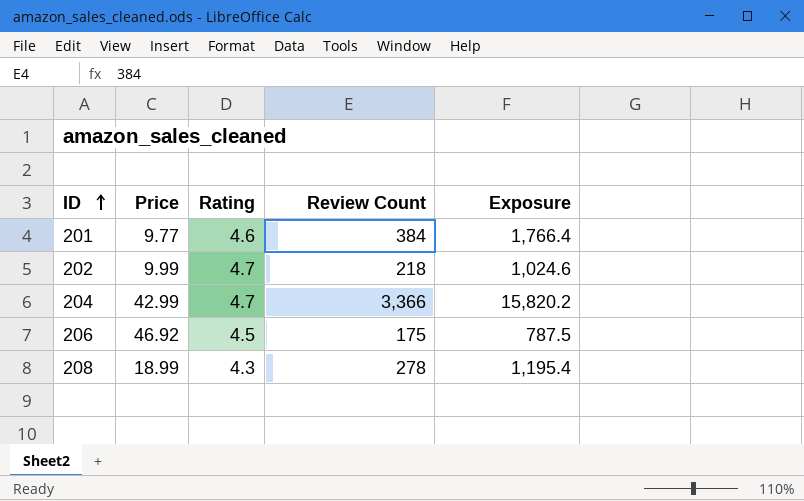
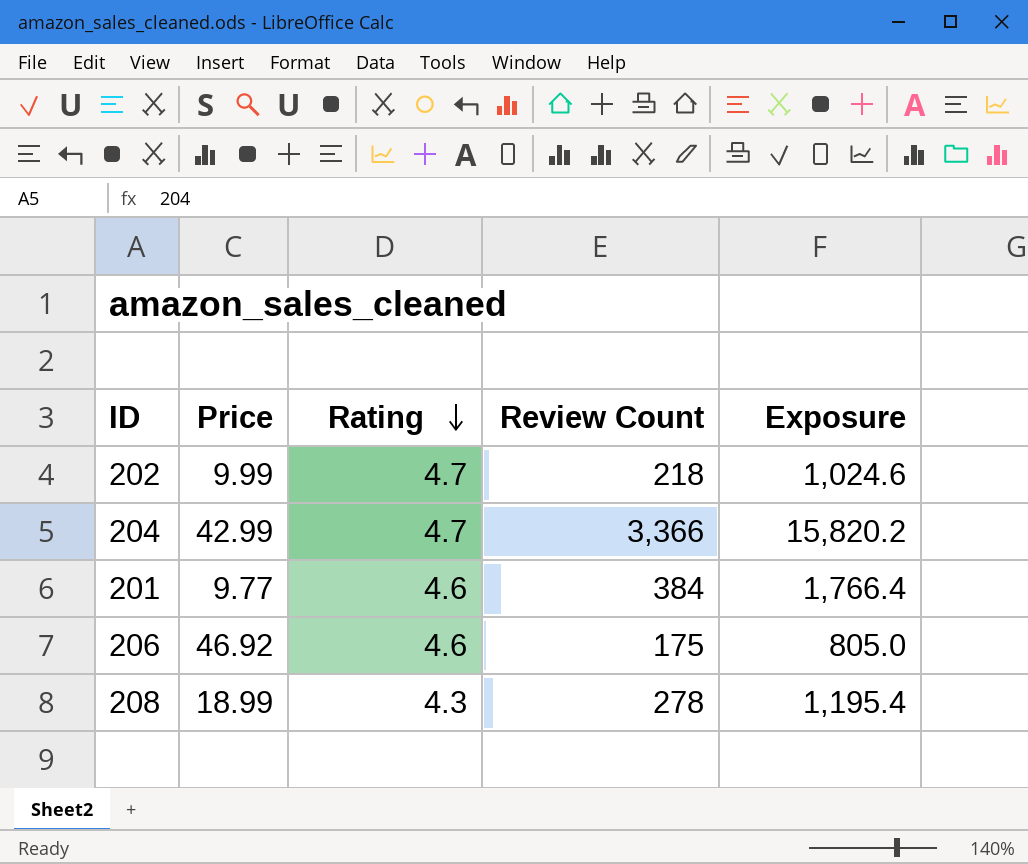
row order: ID ascending -> Rating descending
206 | Rating: 4.5 -> 4.6
206 | Exposure: 787.5 -> 805.0

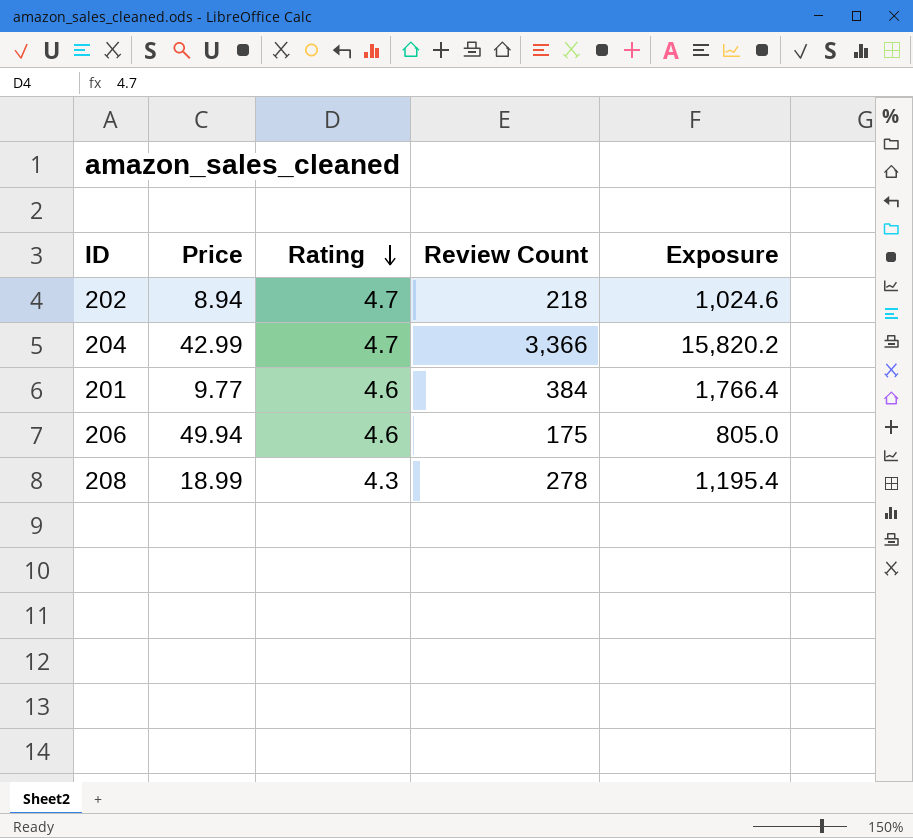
202 | Price: 9.99 -> 8.94
206 | Price: 46.92 -> 49.94

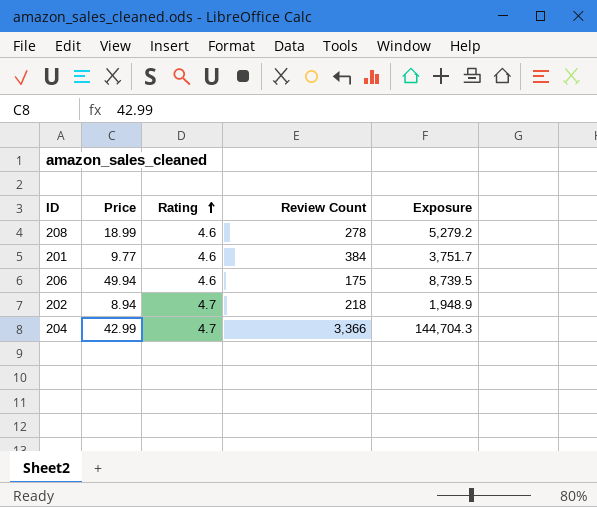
row order: Rating descending -> Rating ascending
column Exposure | formula: [Rating] * [Review Count] -> [Price] * [Review Count]
208 | Rating: 4.3 -> 4.6

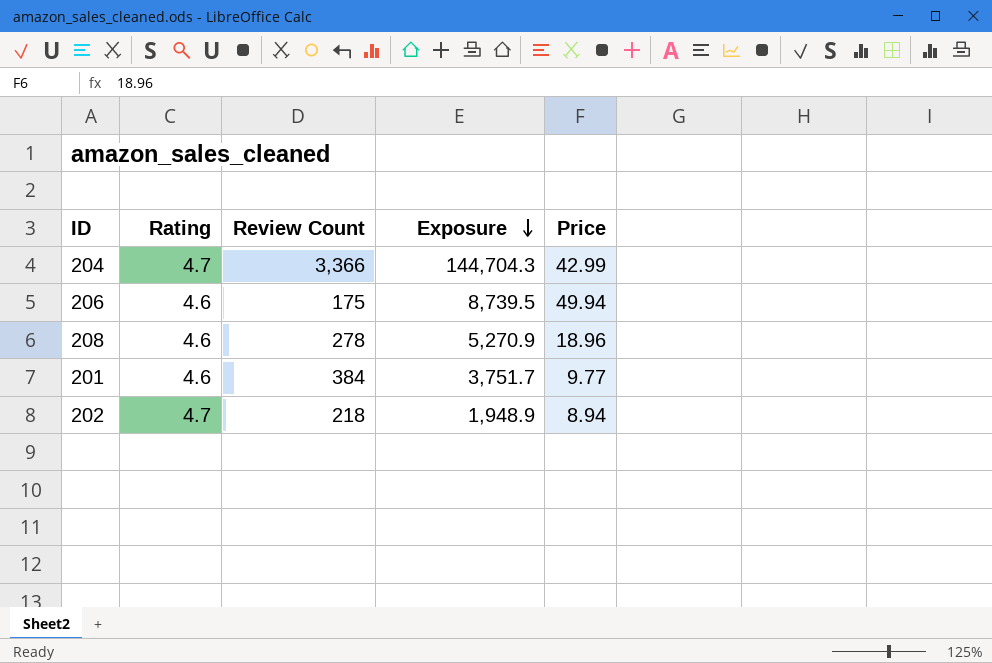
row order: Rating ascending -> Exposure descending
column Price | position: 2 -> 5
208 | Exposure: 5,279.2 -> 5,270.9
208 | Price: 18.99 -> 18.96

